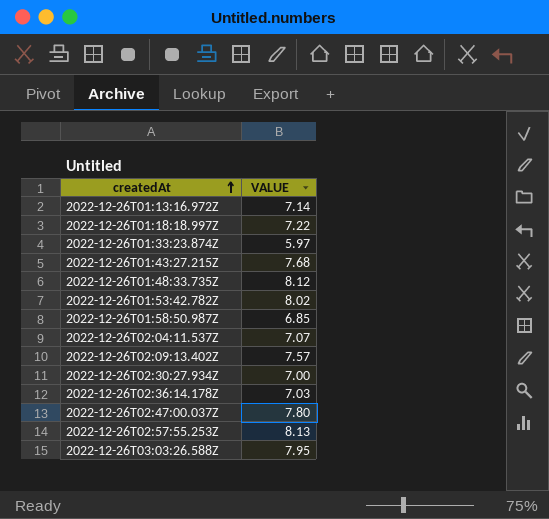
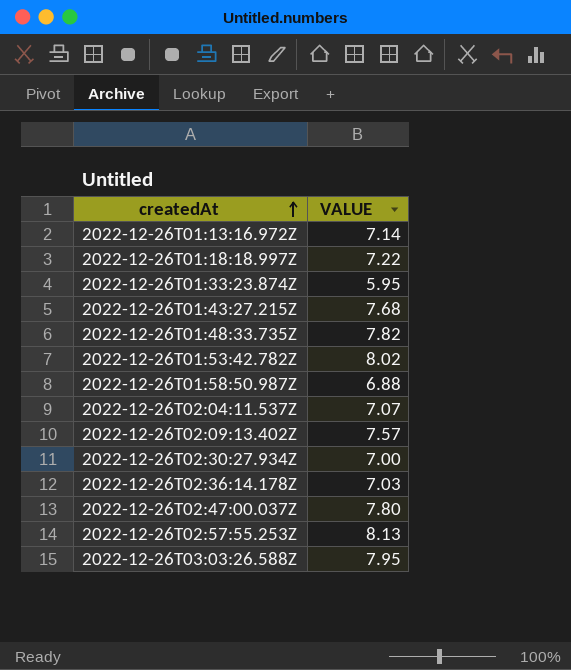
2022-12-26T01:33:23.874Z | VALUE: 5.97 -> 5.95
2022-12-26T01:48:33.735Z | VALUE: 8.12 -> 7.82
2022-12-26T01:58:50.987Z | VALUE: 6.85 -> 6.88

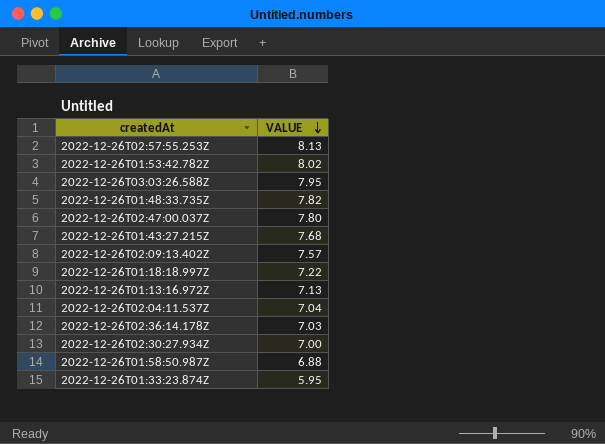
row order: createdAt ascending -> VALUE descending
2022-12-26T01:13:16.972Z | VALUE: 7.14 -> 7.13
2022-12-26T02:04:11.537Z | VALUE: 7.07 -> 7.04

